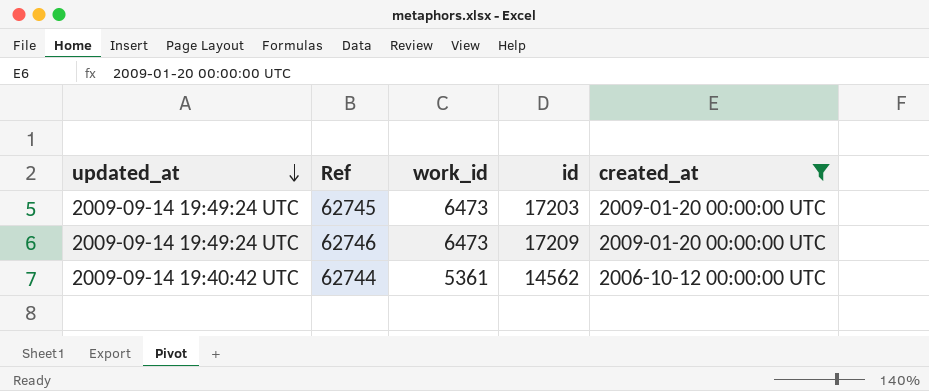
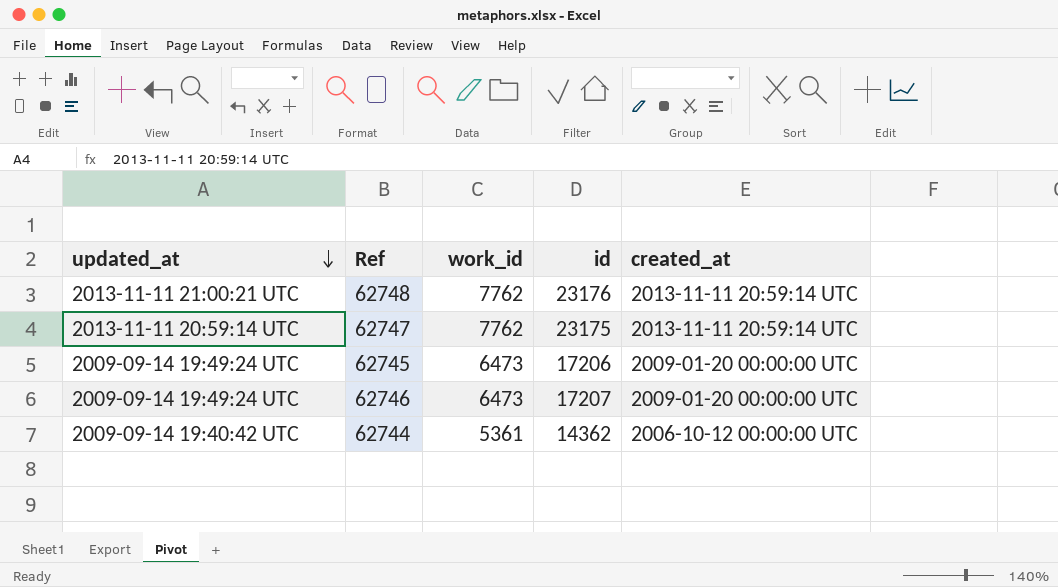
filter: created_at != 2013-11-11 20:59:14 UTC -> none
62745 | id: 17203 -> 17206
62746 | id: 17209 -> 17207
62744 | id: 14562 -> 14362

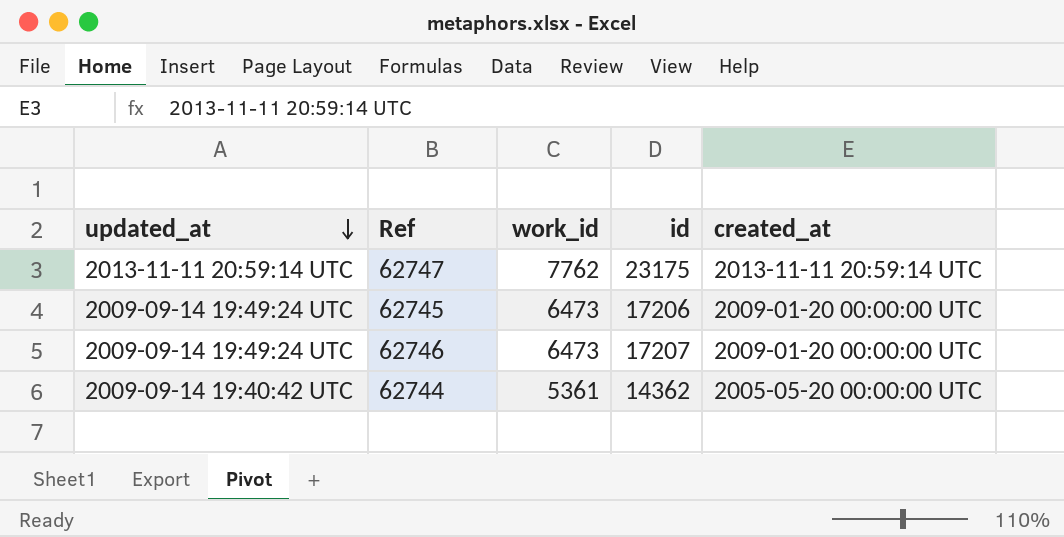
row 62748: 2013-11-11 21:00:21 UTC | 7762 | 23176 | 2013-11-11 20:59:14 UTC -> none
62744 | created_at: 2006-10-12 00:00:00 UTC -> 2005-05-20 00:00:00 UTC

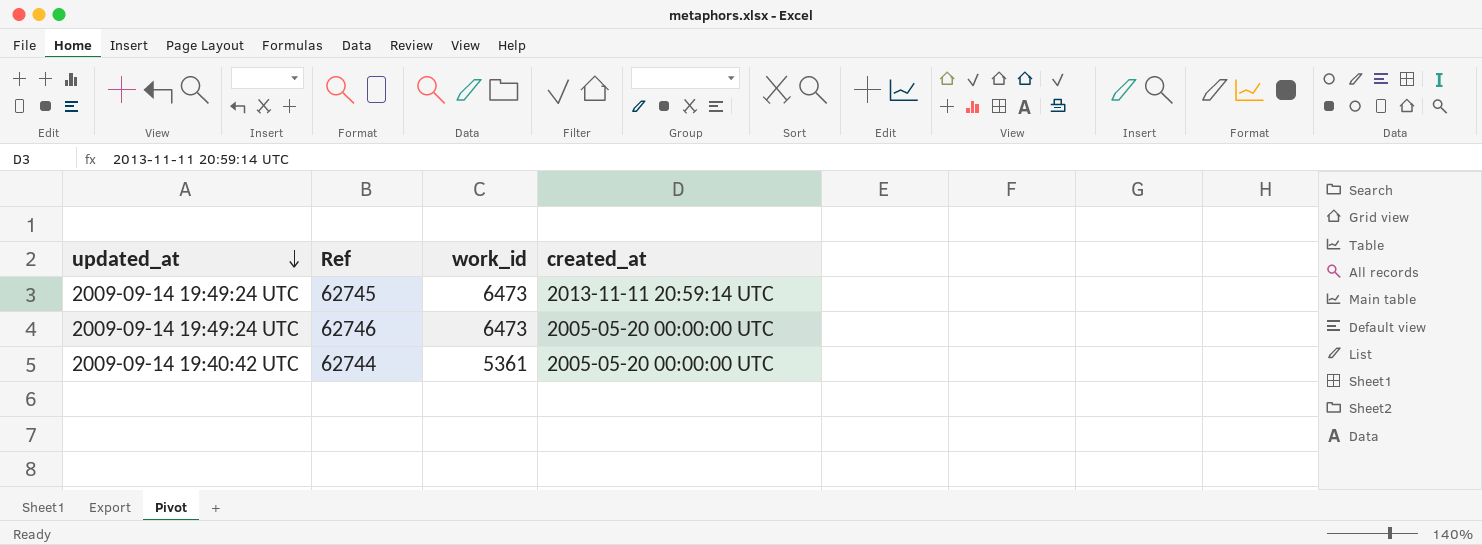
column id | position: 4 -> none
row 62747: 2013-11-11 20:59:14 UTC | 7762 | 23175 | 2013-11-11 20:59:14 UTC -> none
62745 | created_at: 2009-01-20 00:00:00 UTC -> 2013-11-11 20:59:14 UTC
62746 | created_at: 2009-01-20 00:00:00 UTC -> 2005-05-20 00:00:00 UTC

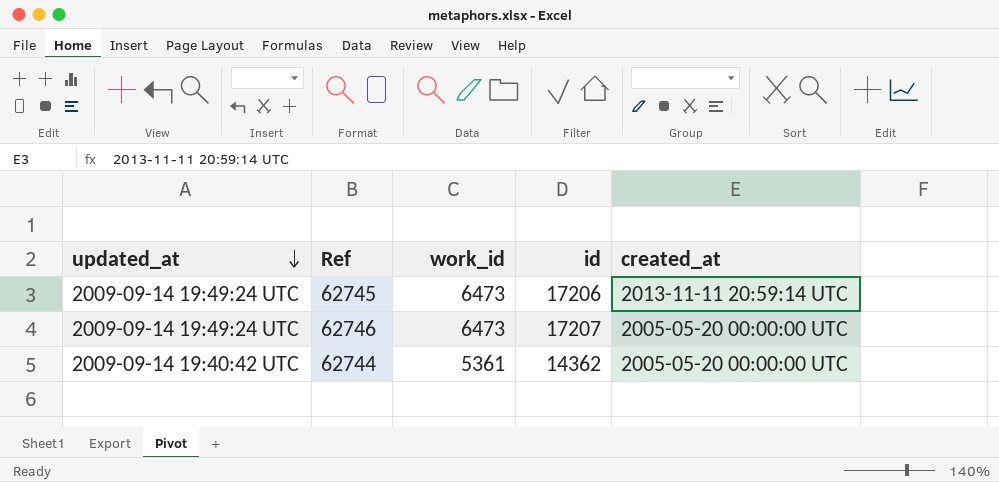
column id | position: none -> 4

